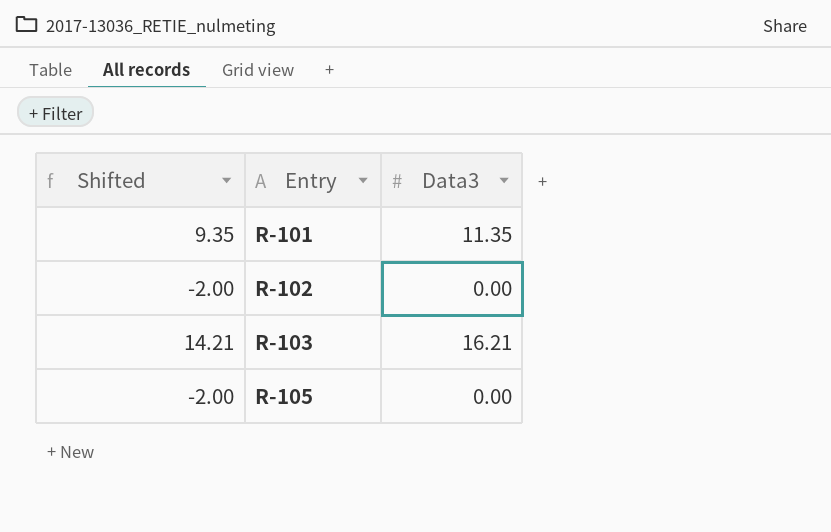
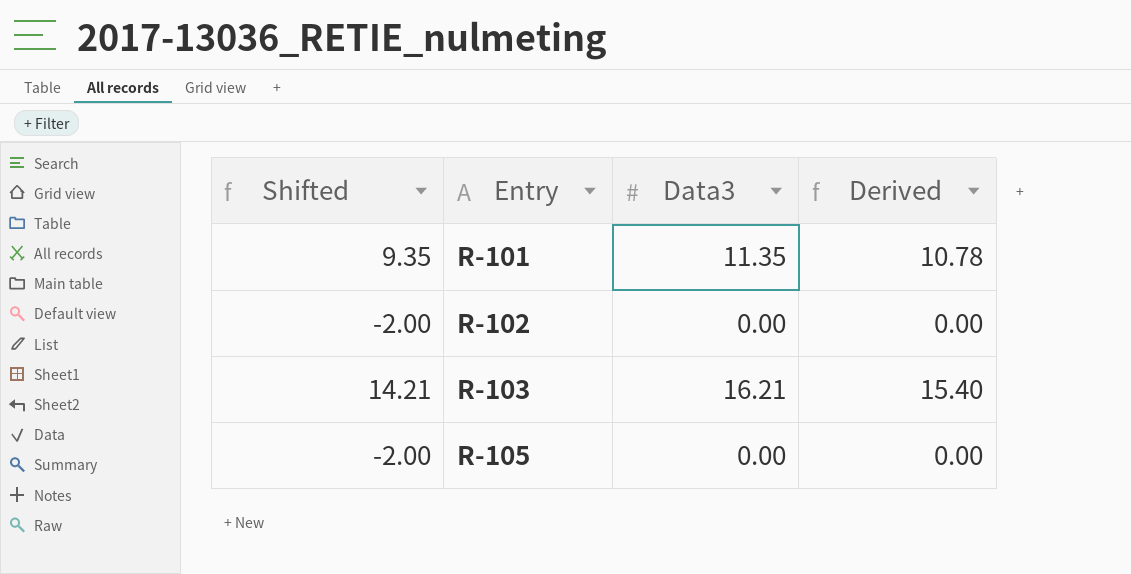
column Derived | formula: none -> [Data3] * 0.95

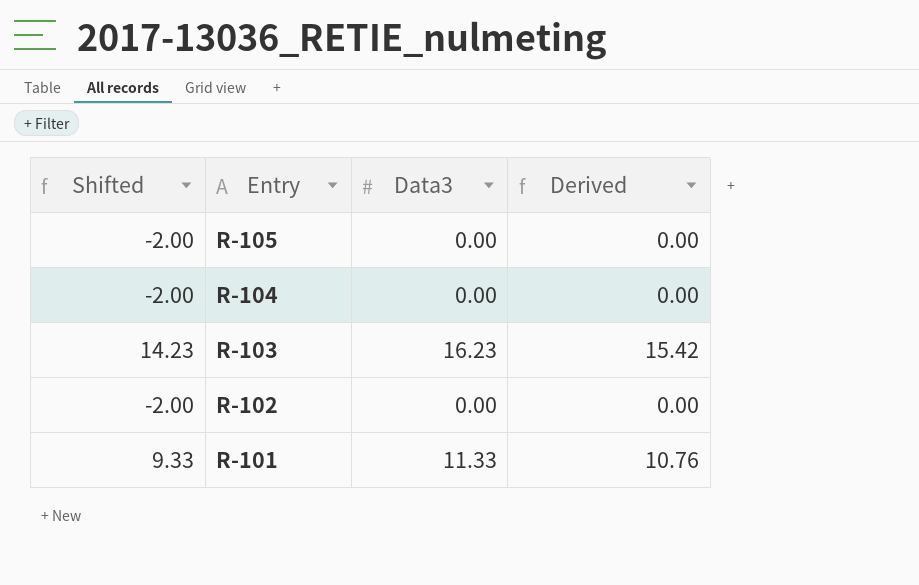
row order: Entry ascending -> Entry descending
row R-104: none -> -2.00 | 0.00 | 0.00
R-103 | Shifted: 14.21 -> 14.23
R-103 | Data3: 16.21 -> 16.23
R-103 | Derived: 15.40 -> 15.42
R-101 | Shifted: 9.35 -> 9.33
R-101 | Data3: 11.35 -> 11.33
R-101 | Derived: 10.78 -> 10.76

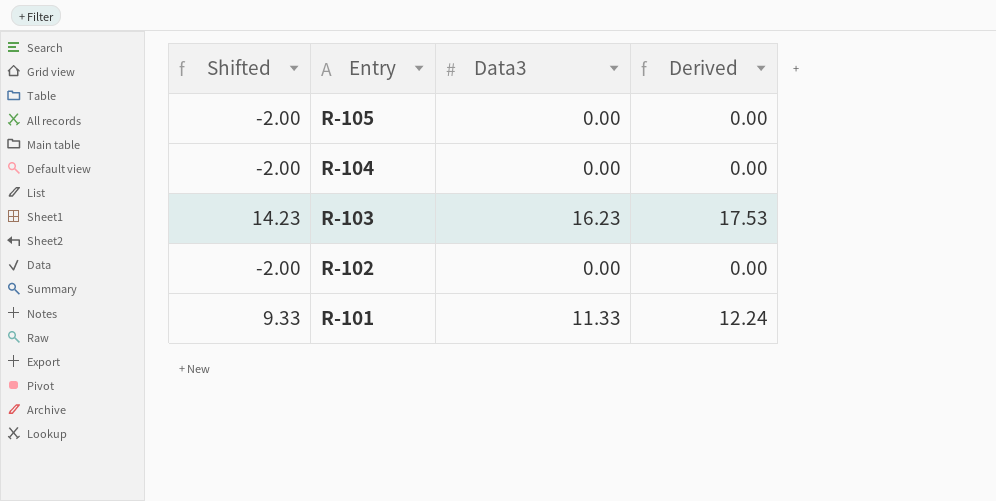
column Derived | formula: [Data3] * 0.95 -> [Data3] * 1.08

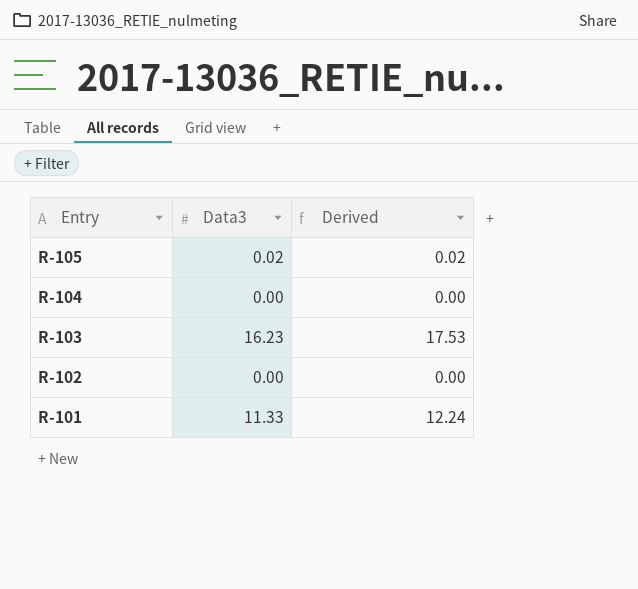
column Shifted | formula: [Data3] - 2 -> none
R-105 | Data3: 0.00 -> 0.02
R-105 | Derived: 0.00 -> 0.02

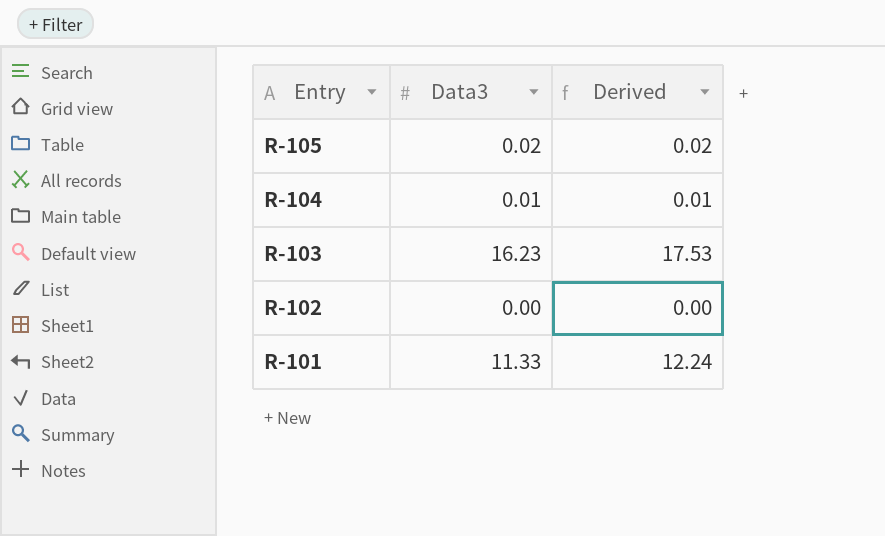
R-104 | Data3: 0.00 -> 0.01
R-104 | Derived: 0.00 -> 0.01

